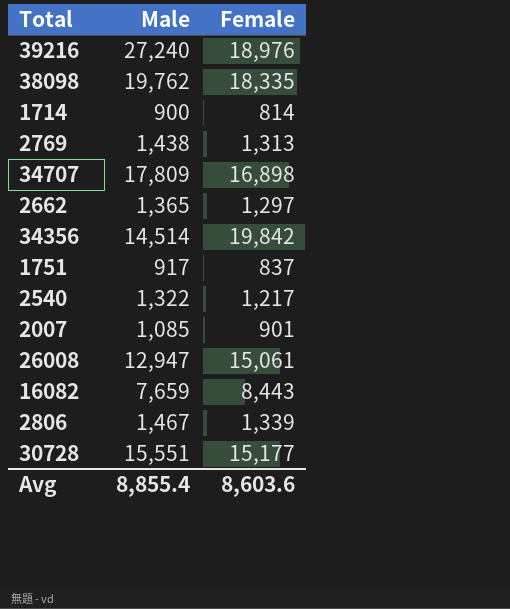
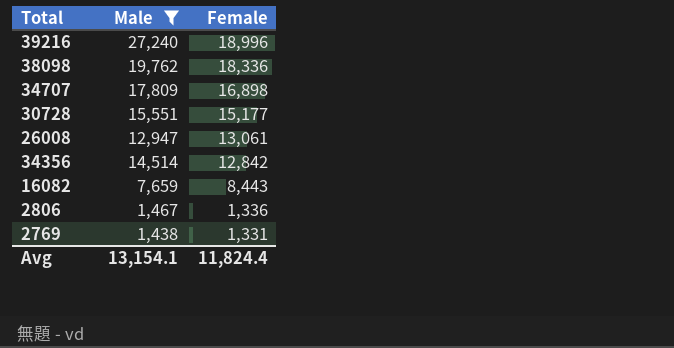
filter: none -> Male >= 1,438
row order: none -> Female descending
39216 | Female: 18,976 -> 18,996
38098 | Female: 18,335 -> 18,336
26008 | Female: 15,061 -> 13,061
34356 | Female: 19,842 -> 12,842
2806 | Female: 1,339 -> 1,336
2769 | Female: 1,313 -> 1,331
Avg | Male: 8,855.4 -> 13,154.1
Avg | Female: 8,603.6 -> 11,824.4

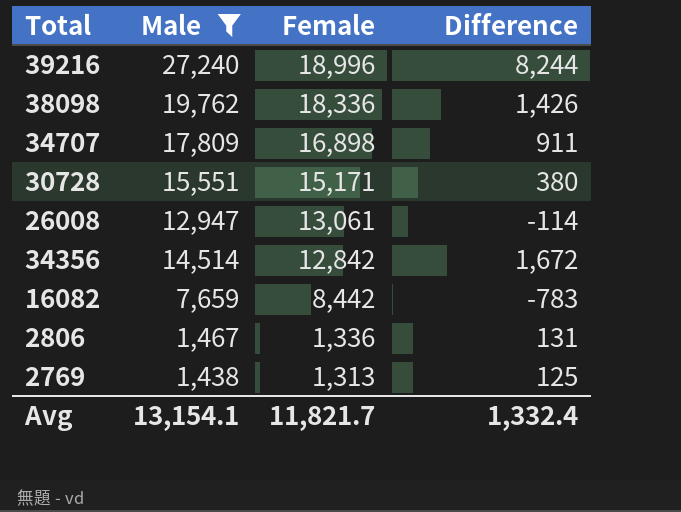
column Difference | formula: none -> [Male] - [Female]
30728 | Female: 15,177 -> 15,171
16082 | Female: 8,443 -> 8,442
2769 | Female: 1,331 -> 1,313
Avg | Female: 11,824.4 -> 11,821.7

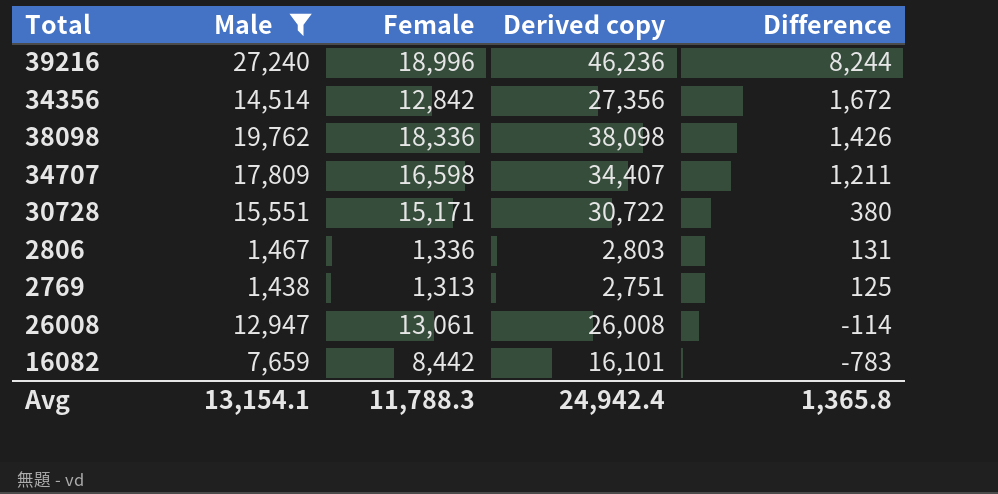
row order: Female descending -> Difference descending
column Derived copy | formula: none -> [Male] + [Female]
34707 | Female: 16,898 -> 16,598
34707 | Difference: 911 -> 1,211
Avg | Female: 11,821.7 -> 11,788.3
Avg | Difference: 1,332.4 -> 1,365.8

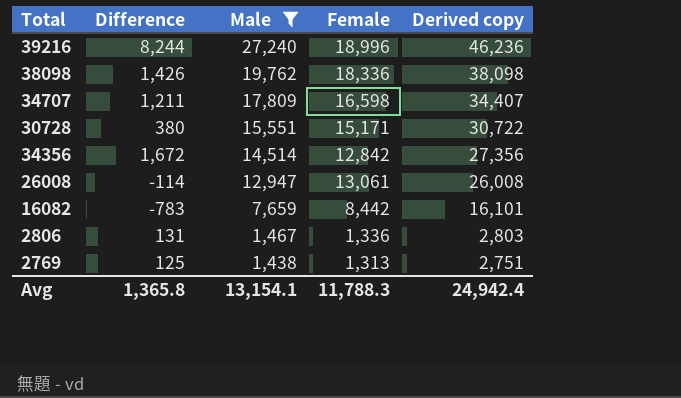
row order: Difference descending -> Male descending
column Difference | position: 5 -> 2

